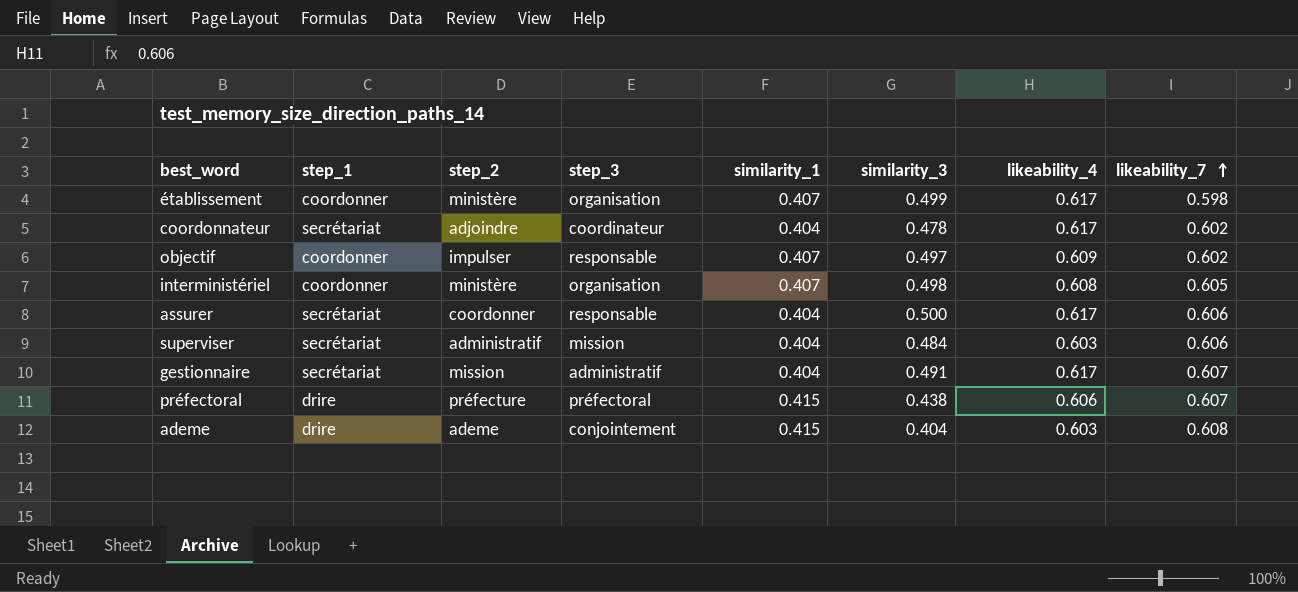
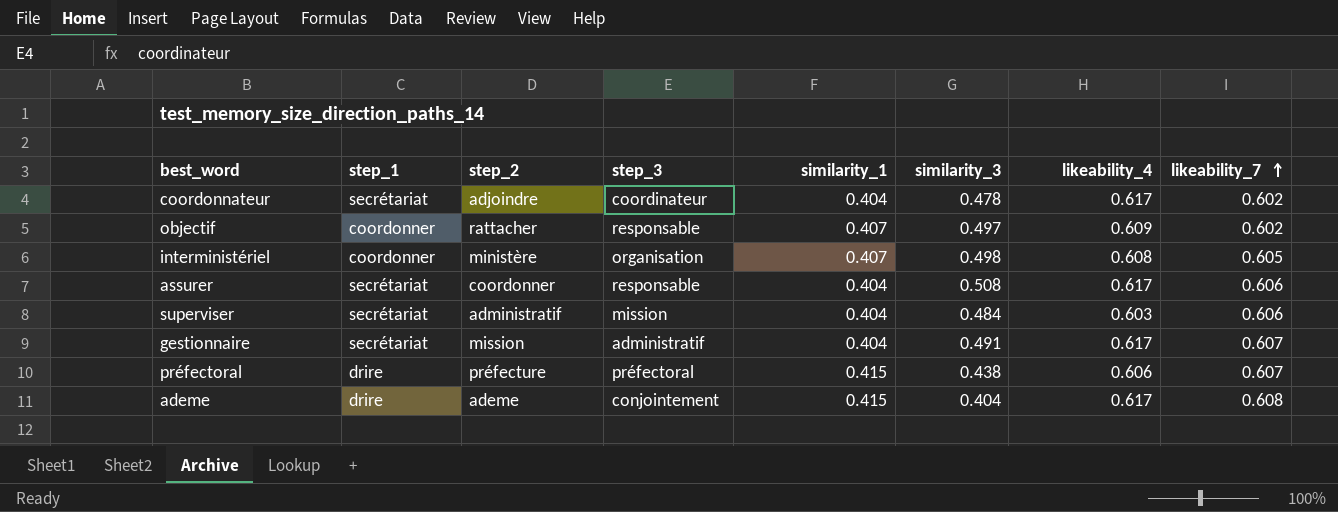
row établissement: coordonner | ministère | organisation | 0.407 | 0.499 | 0.617 | 0.598 -> none
objectif | step_2: impulser -> rattacher
assurer | similarity_3: 0.500 -> 0.508
ademe | likeability_4: 0.603 -> 0.617

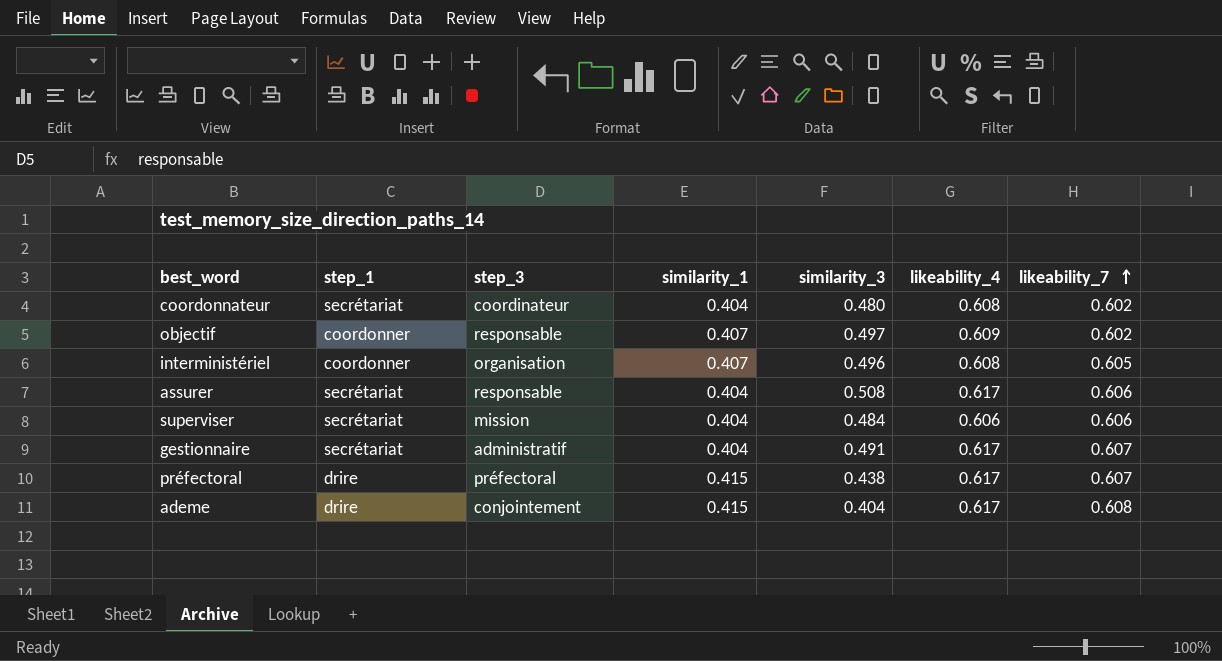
column step_2 | position: 3 -> none
coordonnateur | similarity_3: 0.478 -> 0.480
coordonnateur | likeability_4: 0.617 -> 0.608
interministériel | similarity_3: 0.498 -> 0.496
superviser | likeability_4: 0.603 -> 0.606
préfectoral | likeability_4: 0.606 -> 0.617

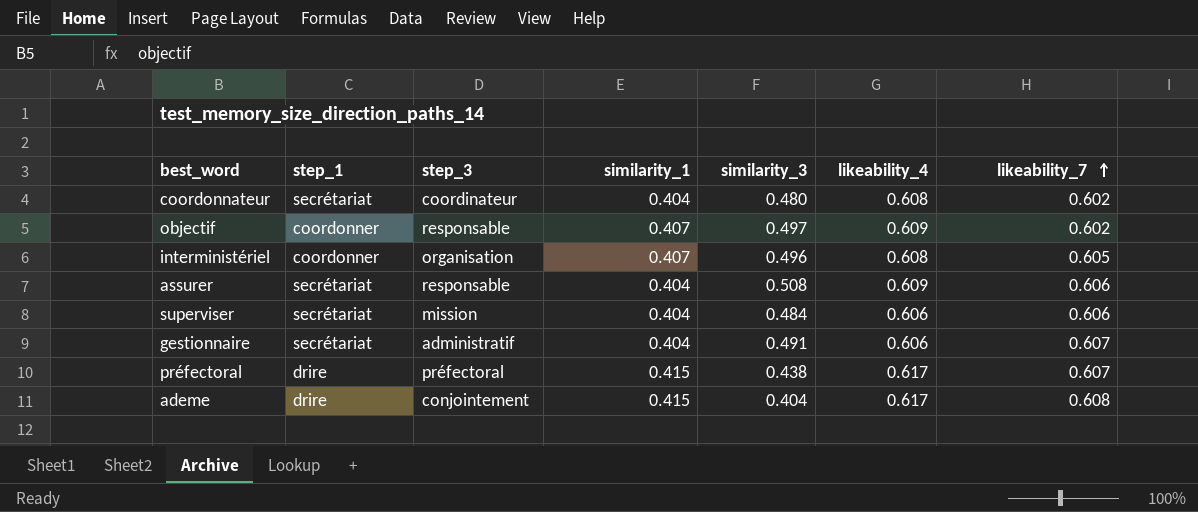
assurer | likeability_4: 0.617 -> 0.609
gestionnaire | likeability_4: 0.617 -> 0.606

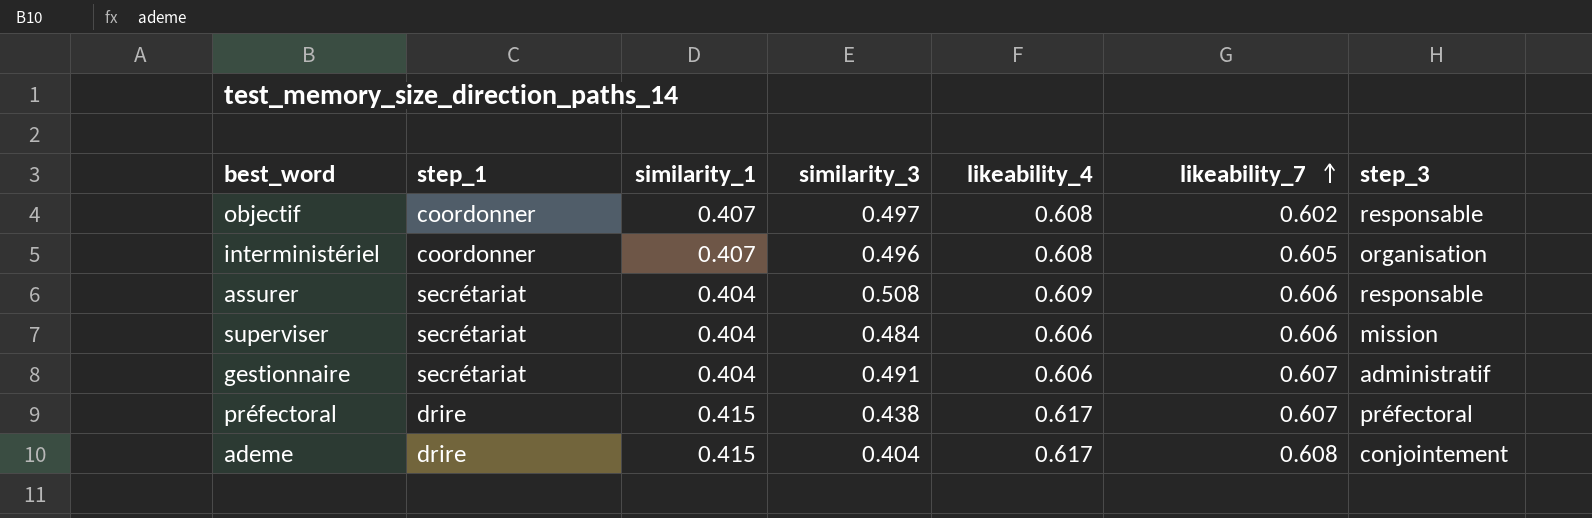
column step_3 | position: 3 -> 7
row coordonnateur: secrétariat | coordinateur | 0.404 | 0.480 | 0.608 | 0.602 -> none
objectif | likeability_4: 0.609 -> 0.608

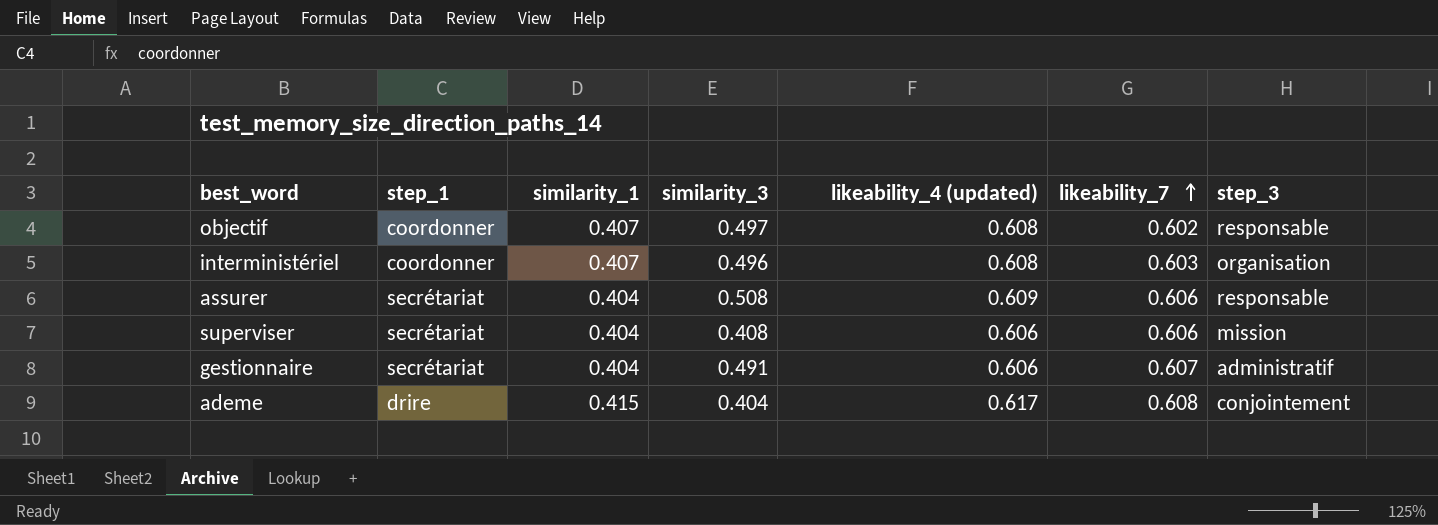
column name: likeability_4 -> likeability_4 (updated)
row préfectoral: drire | 0.415 | 0.438 | 0.617 | 0.607 | préfectoral -> none
interministériel | likeability_7: 0.605 -> 0.603
superviser | similarity_3: 0.484 -> 0.408

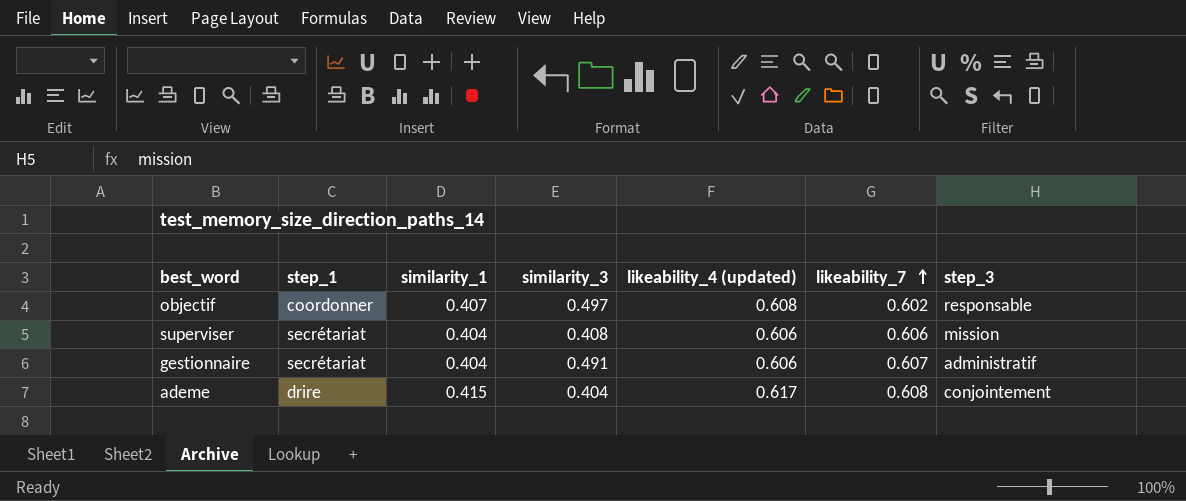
row interministériel: coordonner | 0.407 | 0.496 | 0.608 | 0.603 | organisation -> none
row assurer: secrétariat | 0.404 | 0.508 | 0.609 | 0.606 | responsable -> none

